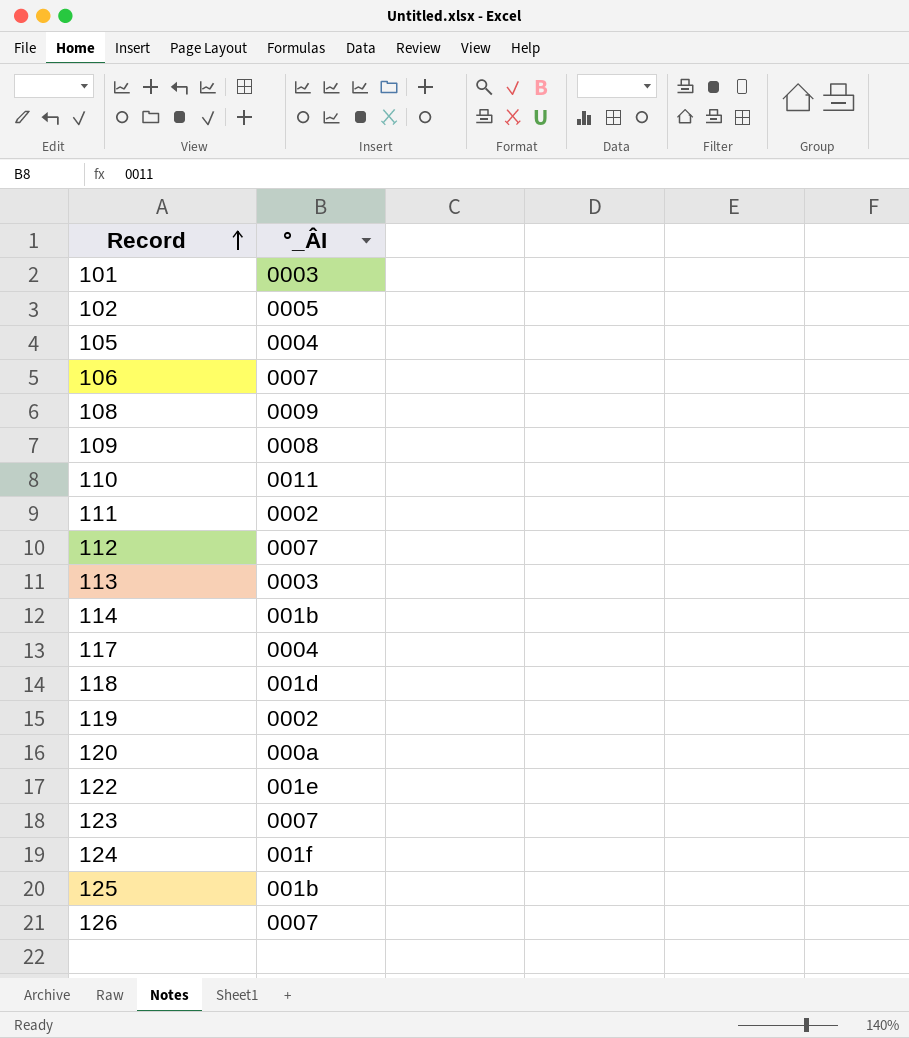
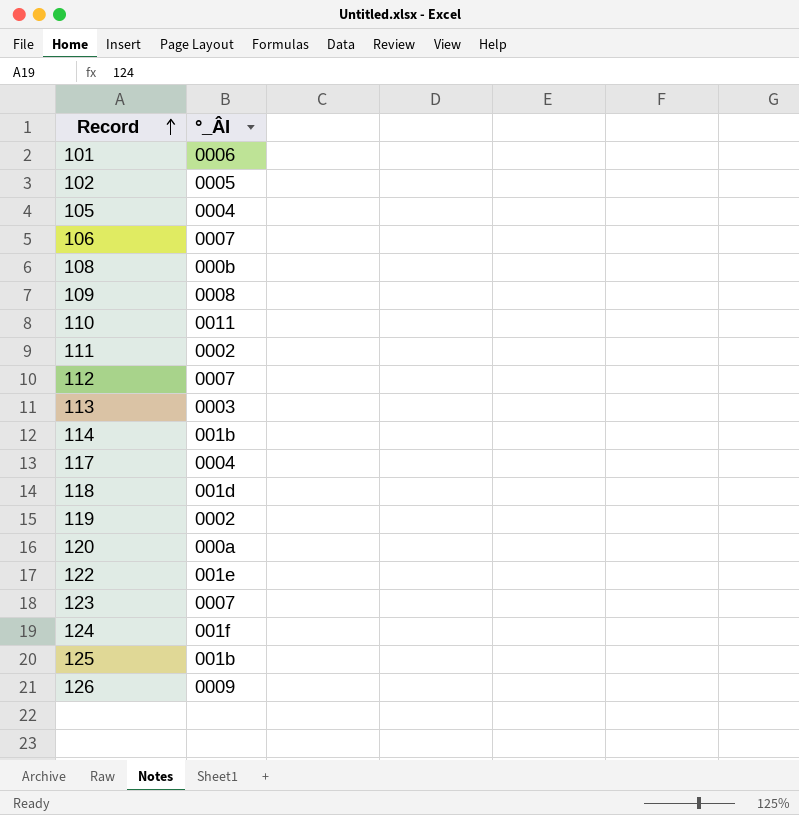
101 | °_ÂI: 0003 -> 0006
108 | °_ÂI: 0009 -> 000b
126 | °_ÂI: 0007 -> 0009

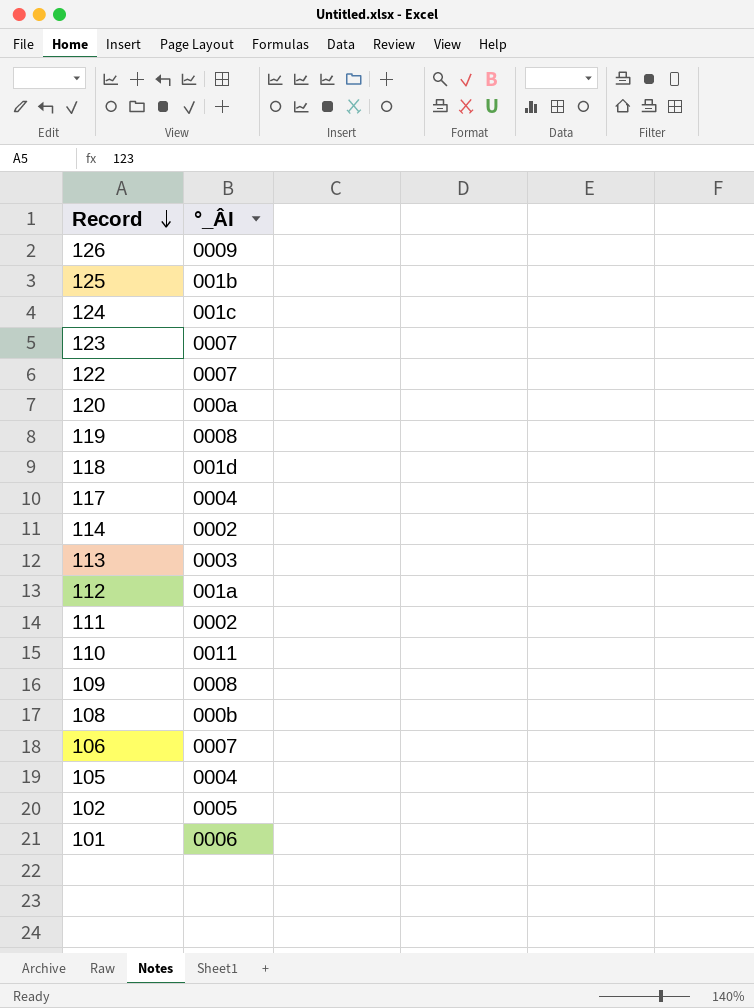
row order: Record ascending -> Record descending
124 | °_ÂI: 001f -> 001c
122 | °_ÂI: 001e -> 0007
119 | °_ÂI: 0002 -> 0008
114 | °_ÂI: 001b -> 0002
112 | °_ÂI: 0007 -> 001a

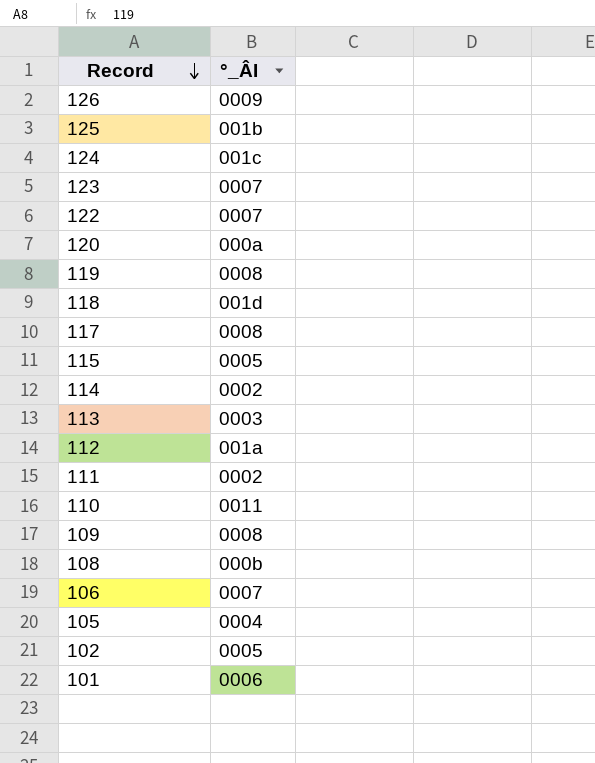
117 | °_ÂI: 0004 -> 0008
row 115: none -> 0005

